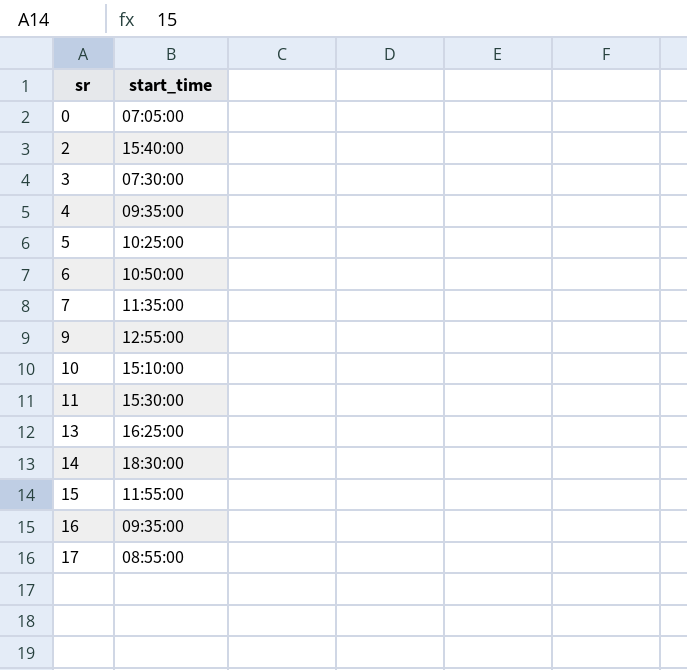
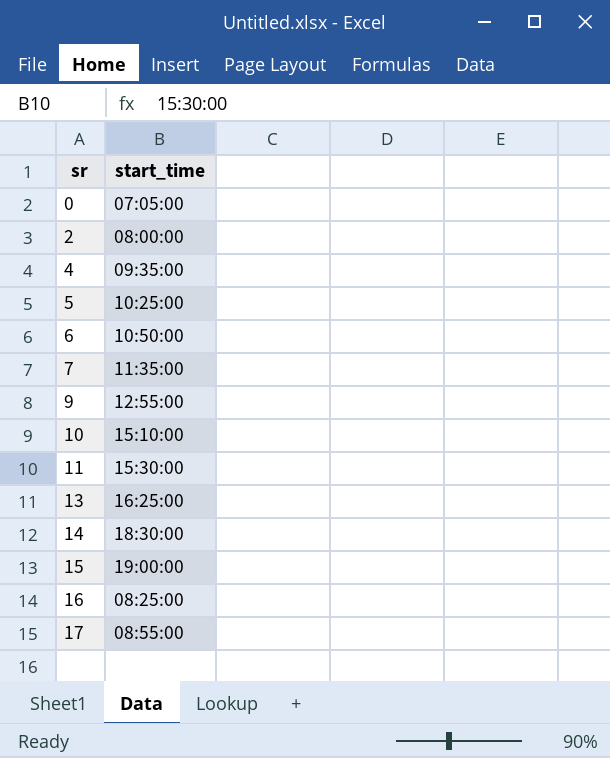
row 3: 07:30:00 -> none
2 | start_time: 15:40:00 -> 08:00:00
15 | start_time: 11:55:00 -> 19:00:00
16 | start_time: 09:35:00 -> 08:25:00

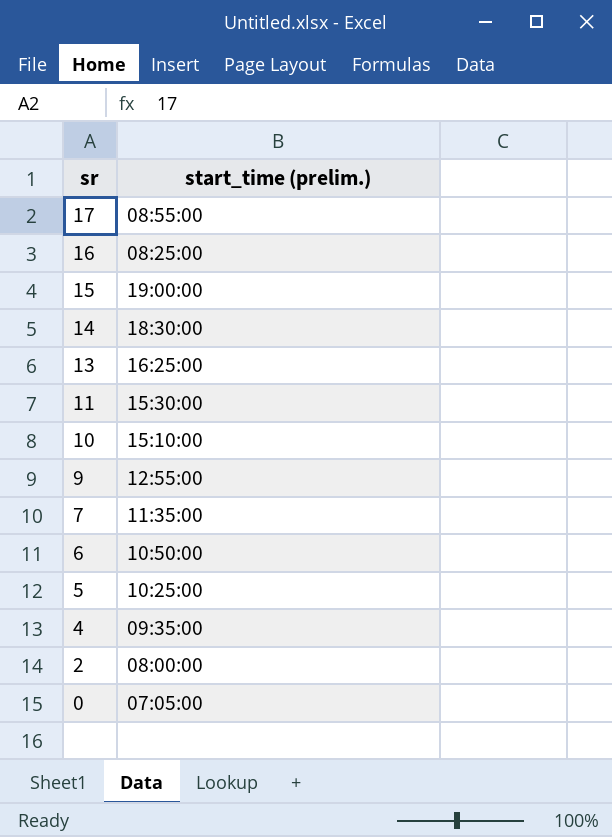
row order: sr ascending -> sr descending
column name: start_time -> start_time (prelim.)

